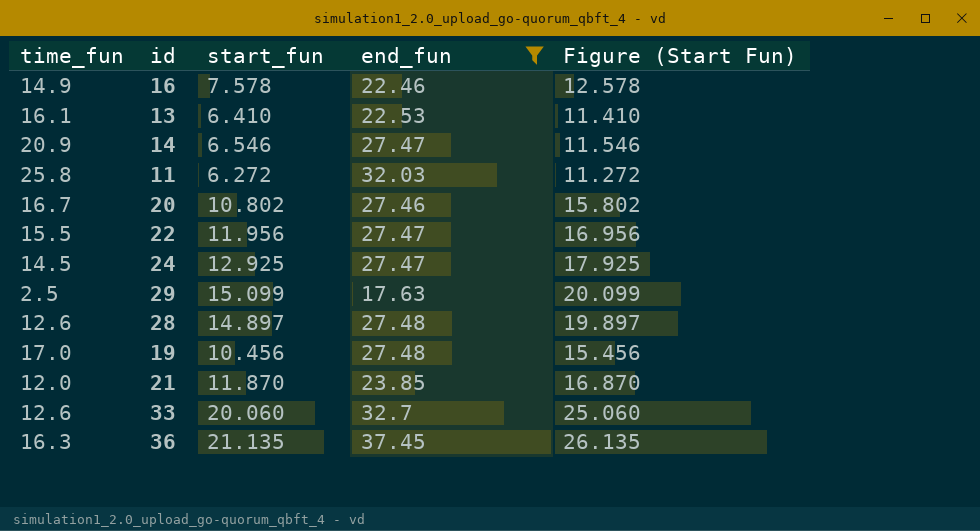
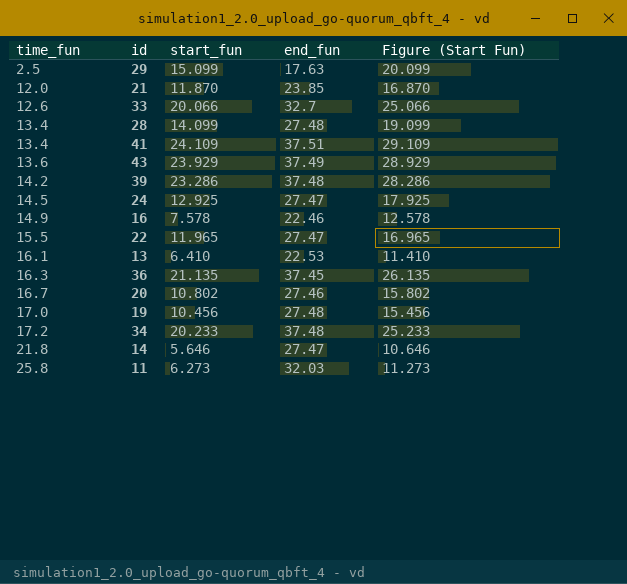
filter: end_fun <= 37.45 -> none
row order: none -> time_fun ascending
33 | start_fun: 20.060 -> 20.066
33 | Figure (Start Fun): 25.060 -> 25.066
28 | time_fun: 12.6 -> 13.4
28 | start_fun: 14.897 -> 14.099
28 | Figure (Start Fun): 19.897 -> 19.099
22 | start_fun: 11.956 -> 11.965
22 | Figure (Start Fun): 16.956 -> 16.965
14 | time_fun: 20.9 -> 21.8
14 | start_fun: 6.546 -> 5.646
14 | Figure (Start Fun): 11.546 -> 10.646
11 | start_fun: 6.272 -> 6.273
11 | Figure (Start Fun): 11.272 -> 11.273

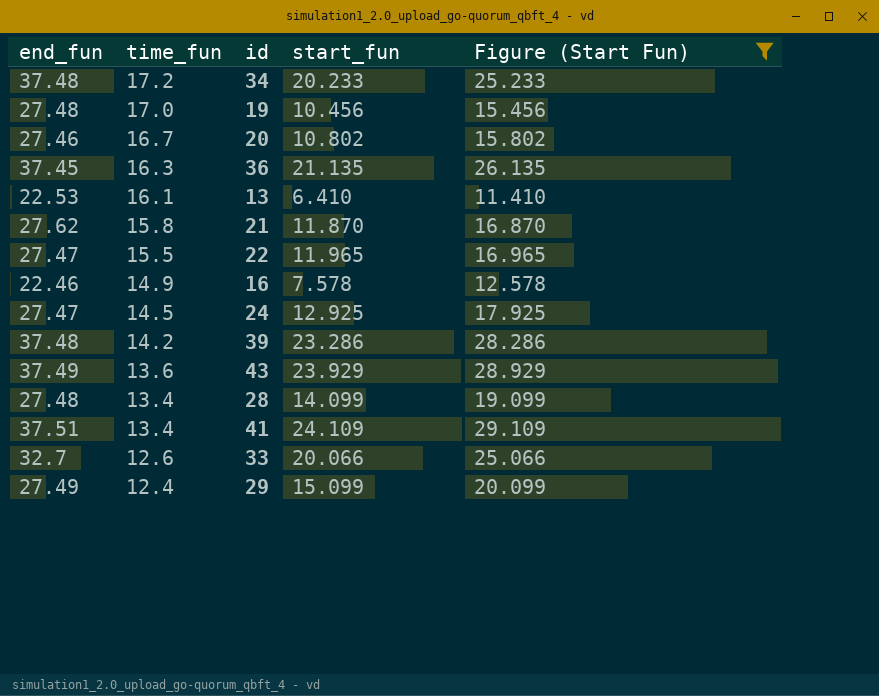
filter: none -> Figure (Start Fun) >= 11.410
row order: time_fun ascending -> time_fun descending
column end_fun | position: 4 -> 1
21 | end_fun: 23.85 -> 27.62
21 | time_fun: 12.0 -> 15.8
29 | end_fun: 17.63 -> 27.49
29 | time_fun: 2.5 -> 12.4

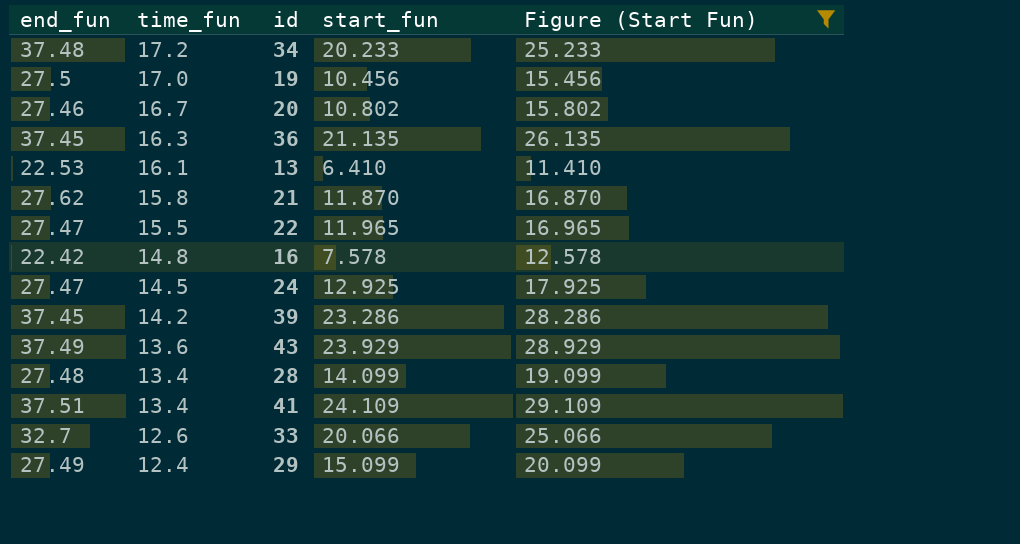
19 | end_fun: 27.48 -> 27.5
16 | end_fun: 22.46 -> 22.42
16 | time_fun: 14.9 -> 14.8
39 | end_fun: 37.48 -> 37.45

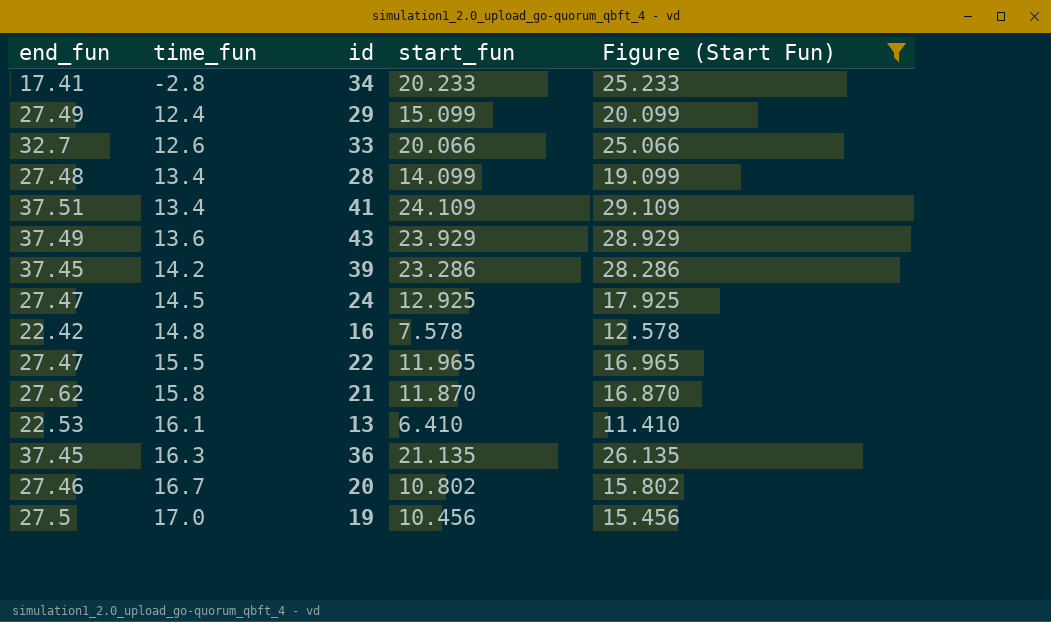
row order: time_fun descending -> time_fun ascending
34 | end_fun: 37.48 -> 17.41
34 | time_fun: 17.2 -> -2.8

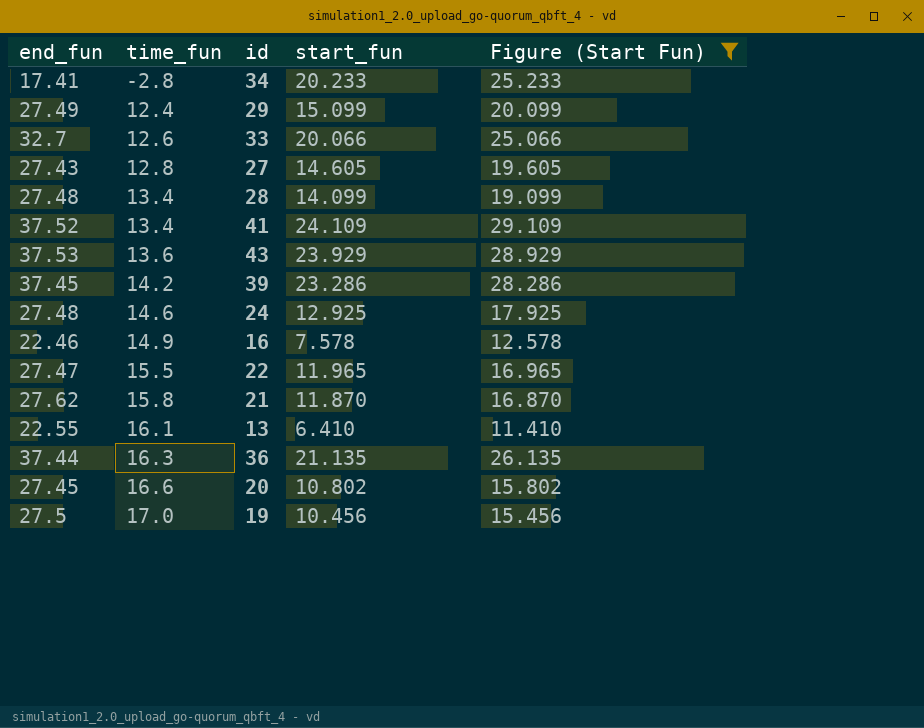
row 27: none -> 27.43 | 12.8 | 14.605 | 19.605
41 | end_fun: 37.51 -> 37.52
43 | end_fun: 37.49 -> 37.53
24 | end_fun: 27.47 -> 27.48
24 | time_fun: 14.5 -> 14.6
16 | end_fun: 22.42 -> 22.46
16 | time_fun: 14.8 -> 14.9
13 | end_fun: 22.53 -> 22.55
36 | end_fun: 37.45 -> 37.44
20 | end_fun: 27.46 -> 27.45
20 | time_fun: 16.7 -> 16.6

